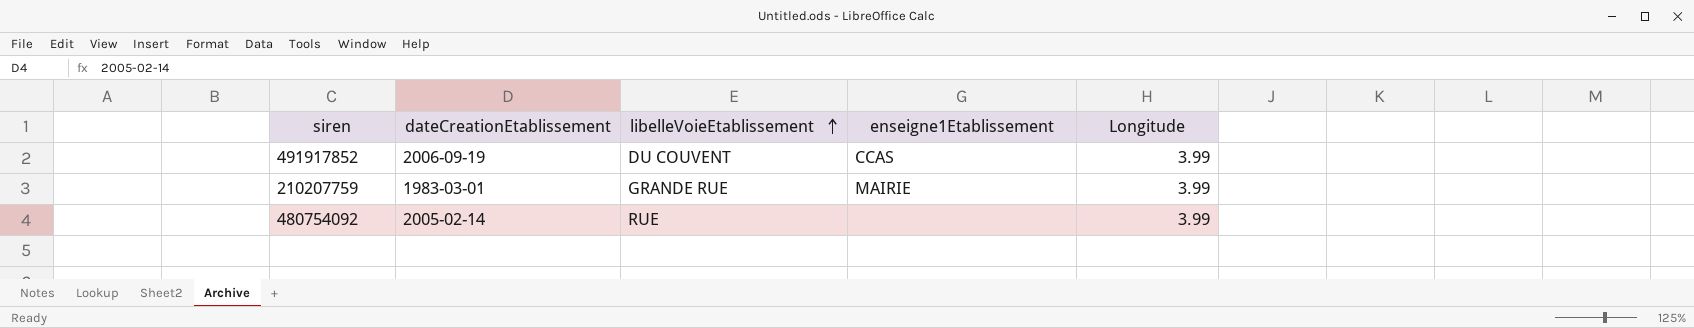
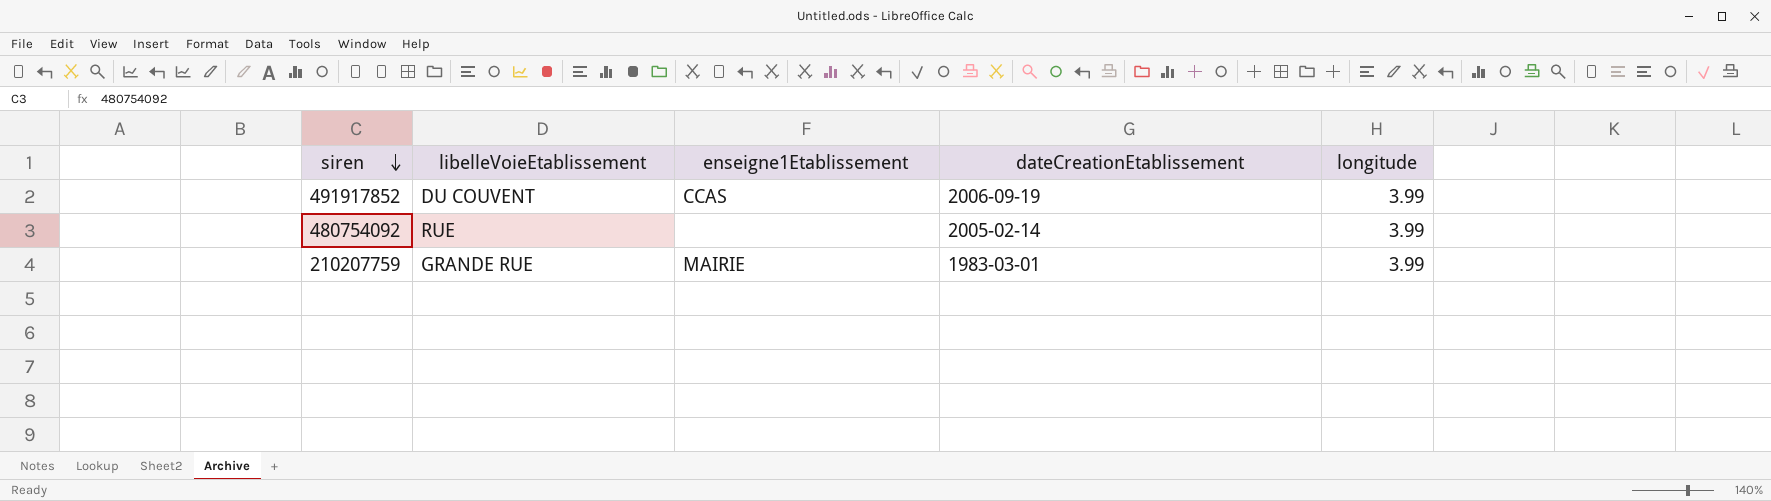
row order: libelleVoieEtablissement ascending -> siren descending
column dateCreationEtablissement | position: 2 -> 4
column name: Longitude -> longitude

